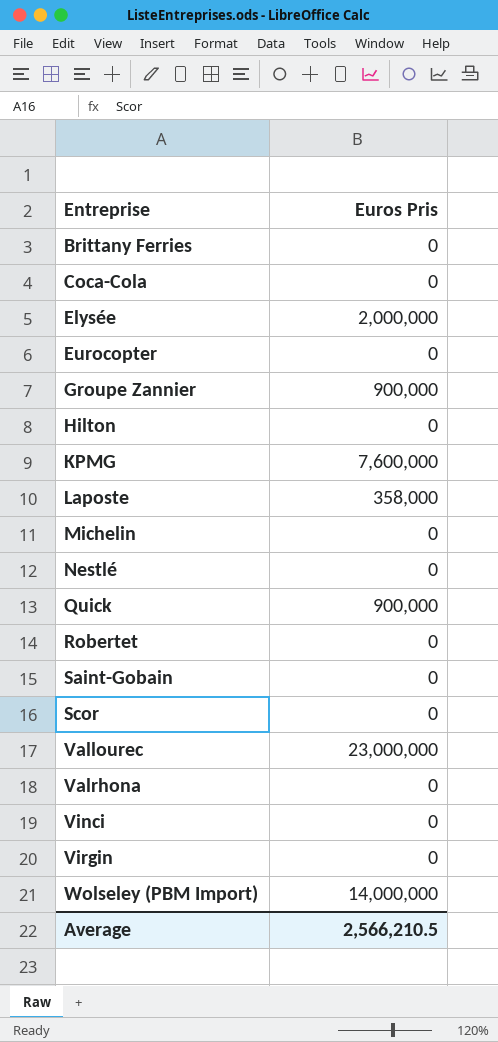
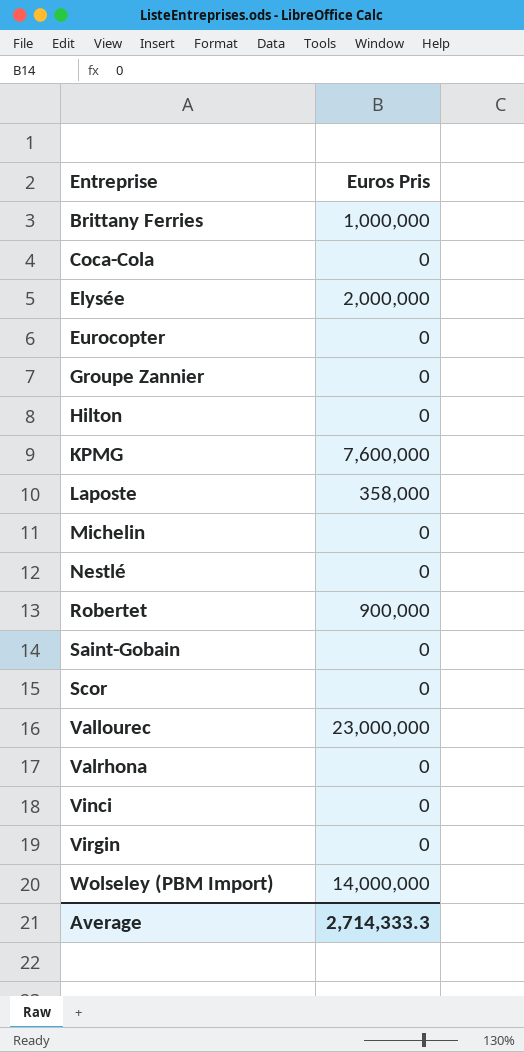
row Quick: 900,000 -> none
Brittany Ferries | Euros Pris: 0 -> 1,000,000
Groupe Zannier | Euros Pris: 900,000 -> 0
Robertet | Euros Pris: 0 -> 900,000
Average | Euros Pris: 2,566,210.5 -> 2,714,333.3

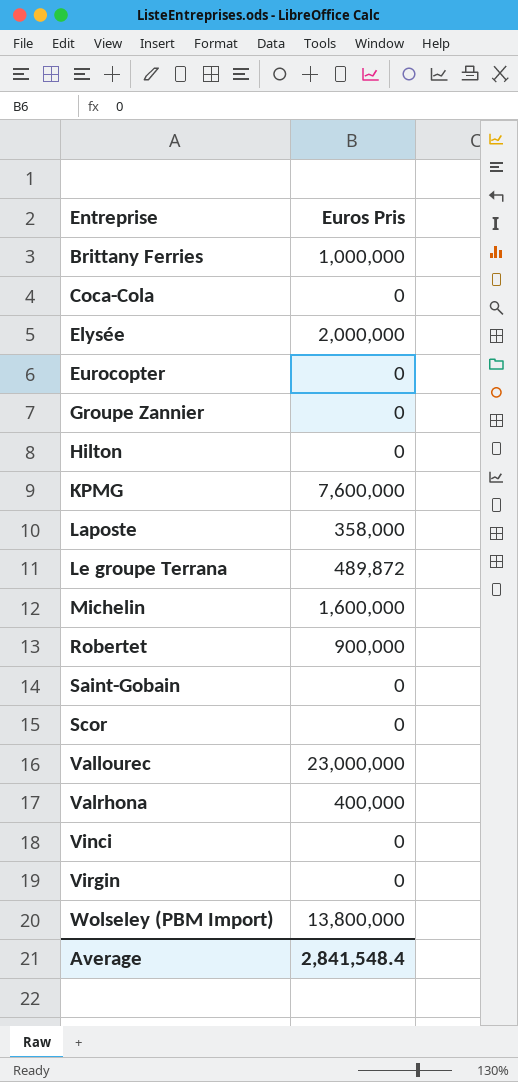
row Nestlé: 0 -> none
row Le groupe Terrana: none -> 489,872
Michelin | Euros Pris: 0 -> 1,600,000
Valrhona | Euros Pris: 0 -> 400,000
Wolseley (PBM Import) | Euros Pris: 14,000,000 -> 13,800,000
Average | Euros Pris: 2,714,333.3 -> 2,841,548.4

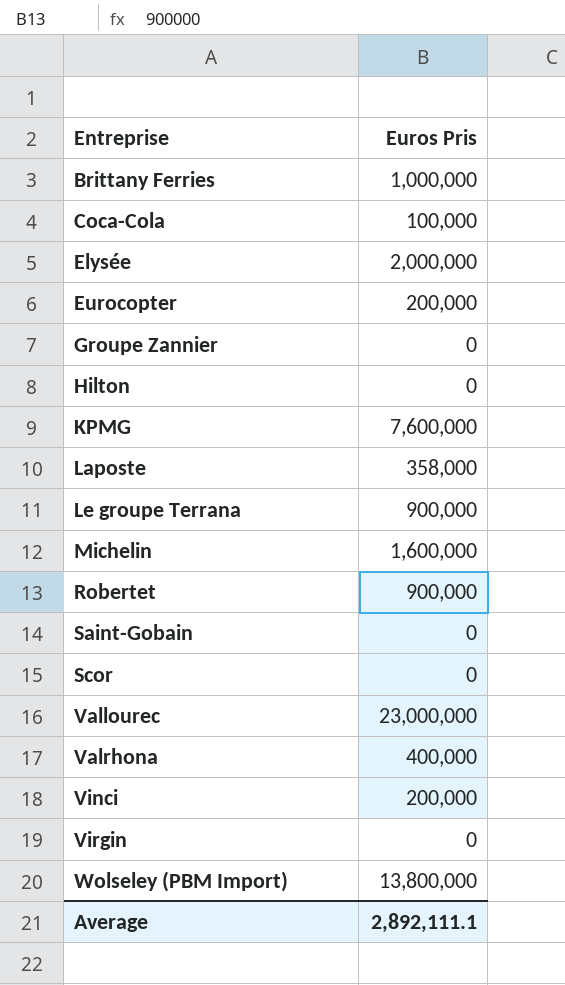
Coca-Cola | Euros Pris: 0 -> 100,000
Eurocopter | Euros Pris: 0 -> 200,000
Le groupe Terrana | Euros Pris: 489,872 -> 900,000
Vinci | Euros Pris: 0 -> 200,000
Average | Euros Pris: 2,841,548.4 -> 2,892,111.1

